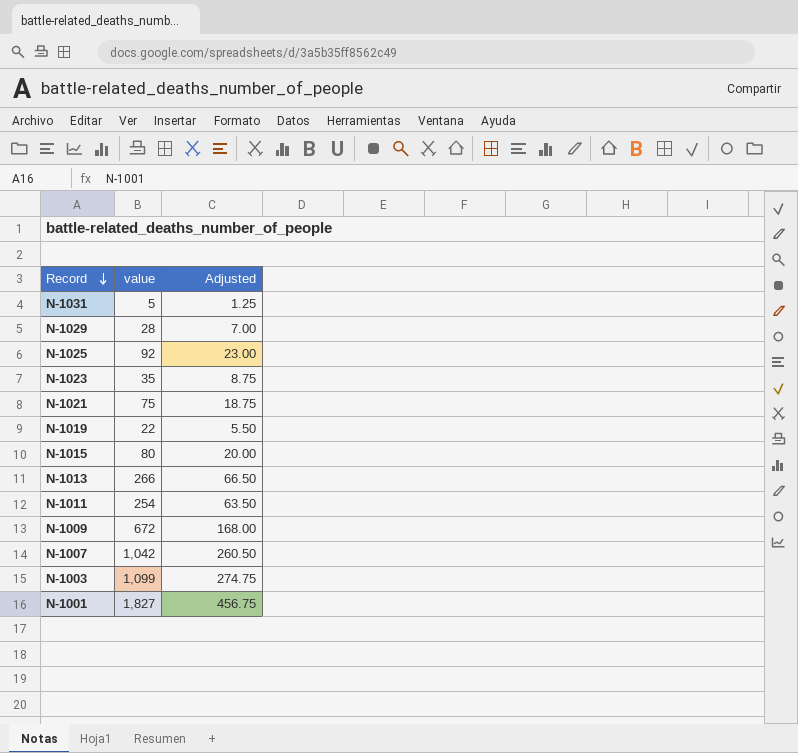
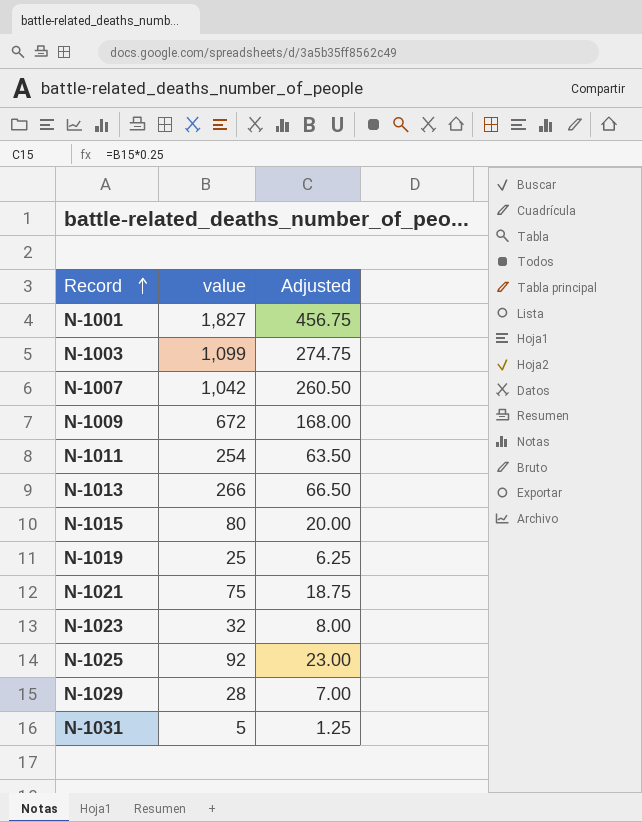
row order: Record descending -> Record ascending
N-1019 | value: 22 -> 25
N-1019 | Adjusted: 5.50 -> 6.25
N-1023 | value: 35 -> 32
N-1023 | Adjusted: 8.75 -> 8.00

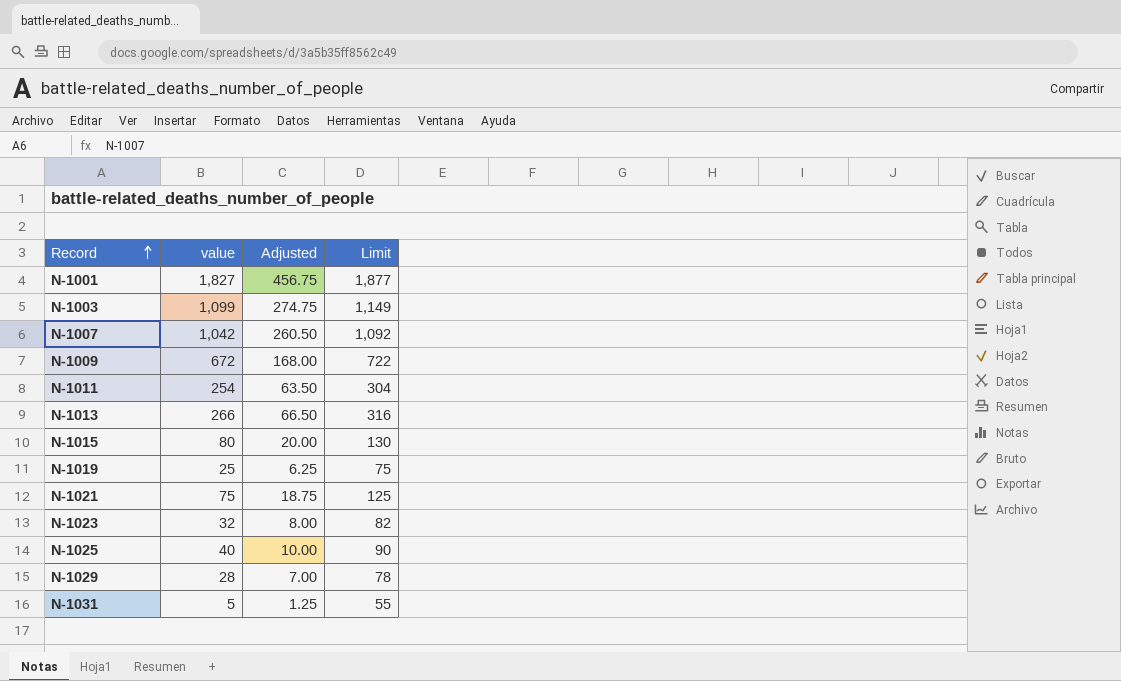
column Limit | formula: none -> [value] + 50
N-1025 | value: 92 -> 40
N-1025 | Adjusted: 23.00 -> 10.00

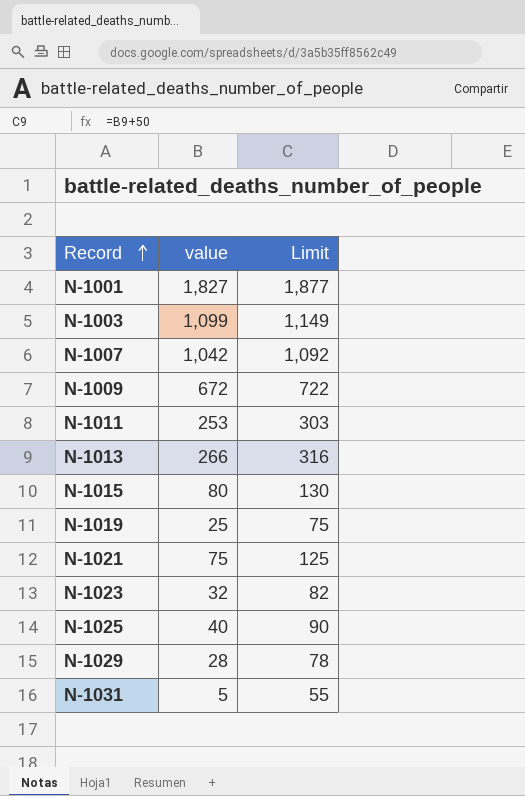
column Adjusted | formula: [value] * 0.25 -> none
N-1011 | value: 254 -> 253
N-1011 | Limit: 304 -> 303

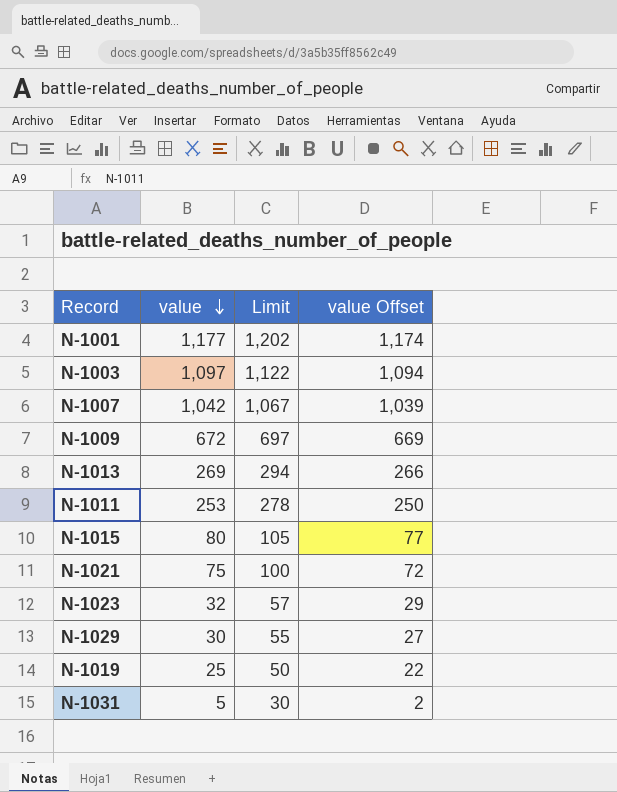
row order: Record ascending -> value descending
column Limit | formula: [value] + 50 -> [value] + 25
column value Offset | formula: none -> [value] - 3
row N-1025: 40 | 90 -> none
N-1001 | value: 1,827 -> 1,177
N-1003 | value: 1,099 -> 1,097
N-1013 | value: 266 -> 269
N-1029 | value: 28 -> 30

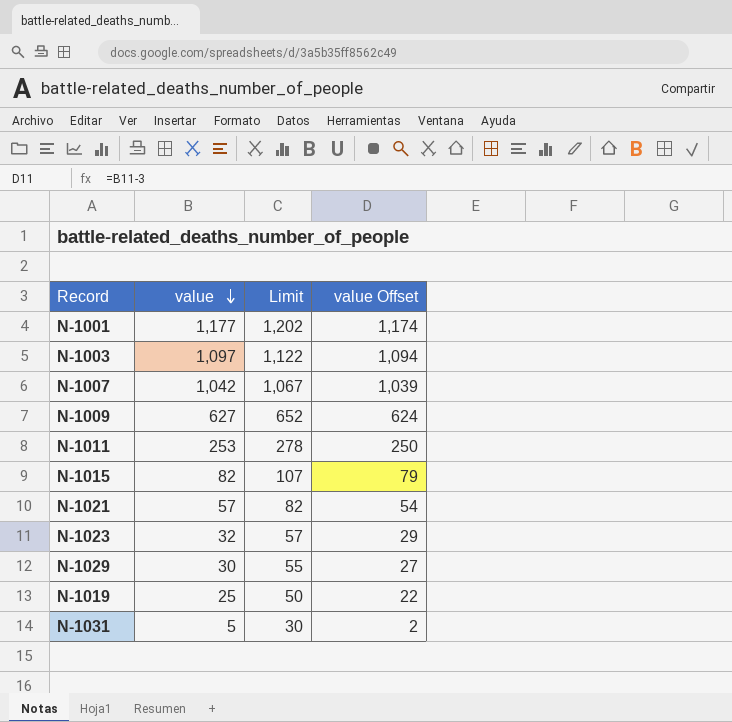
row N-1013: 269 | 294 | 266 -> none
N-1009 | value: 672 -> 627
N-1009 | Limit: 697 -> 652
N-1009 | value Offset: 669 -> 624
N-1015 | value: 80 -> 82
N-1015 | Limit: 105 -> 107
N-1015 | value Offset: 77 -> 79
N-1021 | value: 75 -> 57
N-1021 | Limit: 100 -> 82
N-1021 | value Offset: 72 -> 54

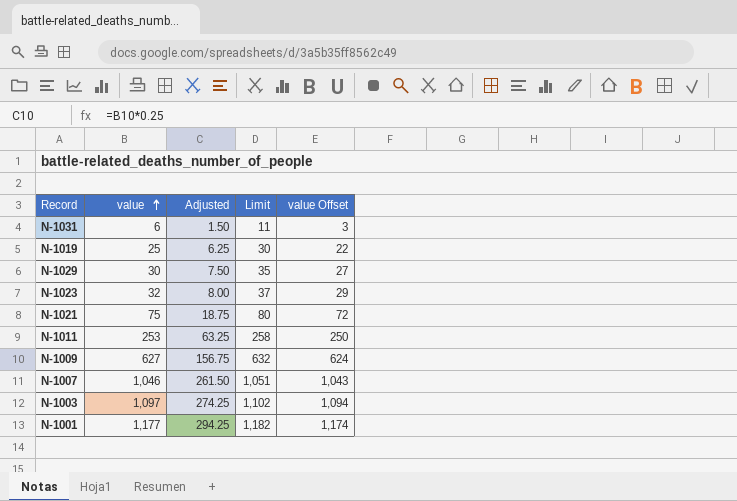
row order: value descending -> value ascending
column Adjusted | formula: none -> [value] * 0.25
column Limit | formula: [value] + 25 -> [value] + 5
row N-1015: 82 | 107 | 79 -> none
N-1031 | value: 5 -> 6
N-1031 | value Offset: 2 -> 3
N-1021 | value: 57 -> 75
N-1021 | value Offset: 54 -> 72
N-1007 | value: 1,042 -> 1,046
N-1007 | value Offset: 1,039 -> 1,043

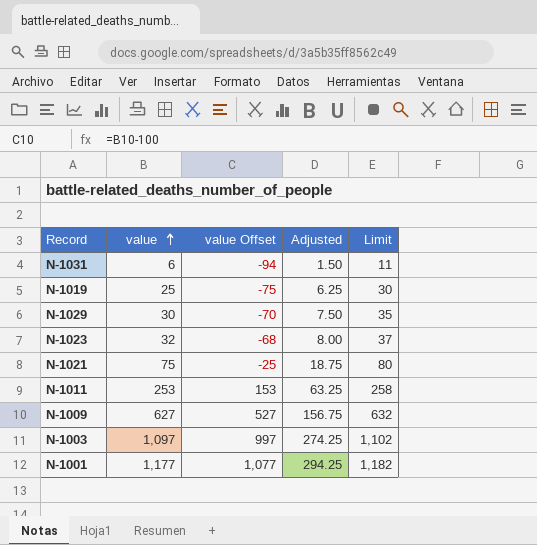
column value Offset | formula: [value] - 3 -> [value] - 100
column value Offset | position: 5 -> 3
row N-1007: 1,046 | 261.50 | 1,051 | 1,043 -> none

